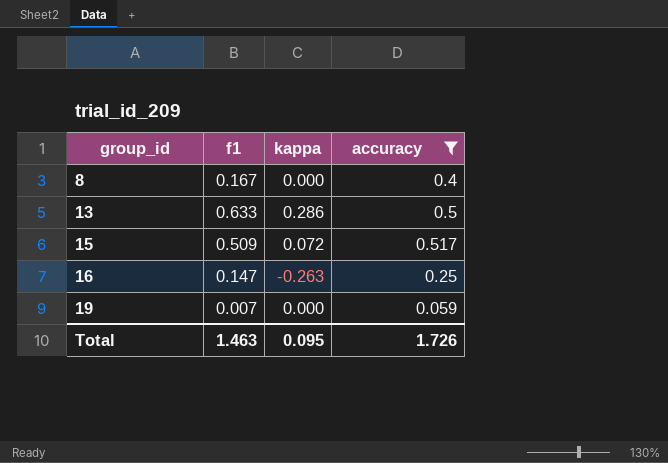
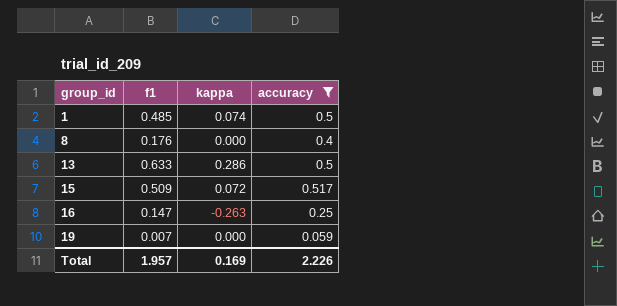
row 1: none -> 0.485 | 0.074 | 0.5
8 | f1: 0.167 -> 0.176
Total | f1: 1.463 -> 1.957
Total | kappa: 0.095 -> 0.169
Total | accuracy: 1.726 -> 2.226

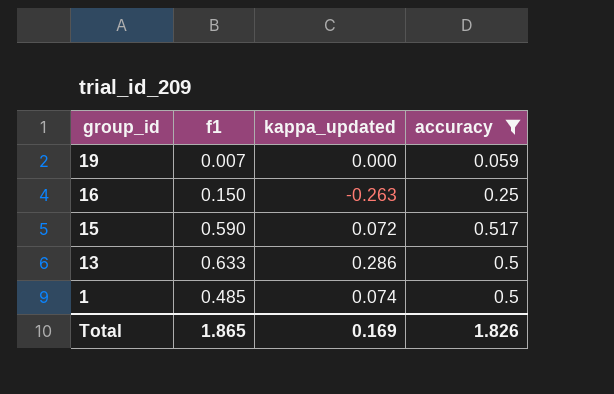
row order: group_id ascending -> group_id descending
column name: kappa -> kappa_updated
row 8: 0.176 | 0.000 | 0.4 -> none
16 | f1: 0.147 -> 0.150
15 | f1: 0.509 -> 0.590
Total | f1: 1.957 -> 1.865
Total | accuracy: 2.226 -> 1.826

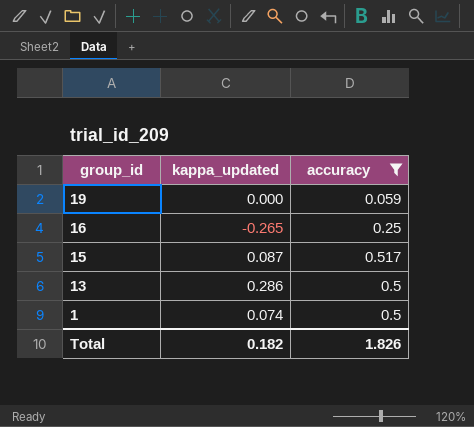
column f1 | position: 2 -> none
16 | kappa_updated: -0.263 -> -0.265
15 | kappa_updated: 0.072 -> 0.087
Total | kappa_updated: 0.169 -> 0.182

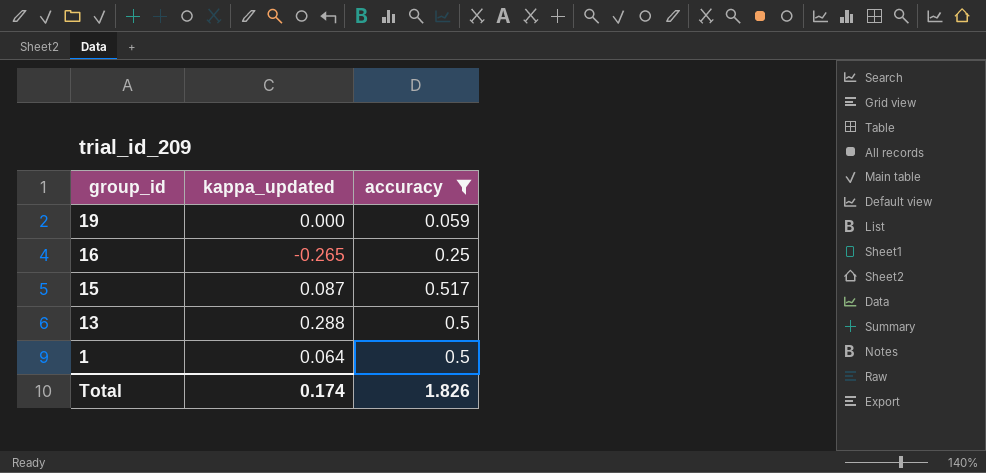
13 | kappa_updated: 0.286 -> 0.288
1 | kappa_updated: 0.074 -> 0.064
Total | kappa_updated: 0.182 -> 0.174

